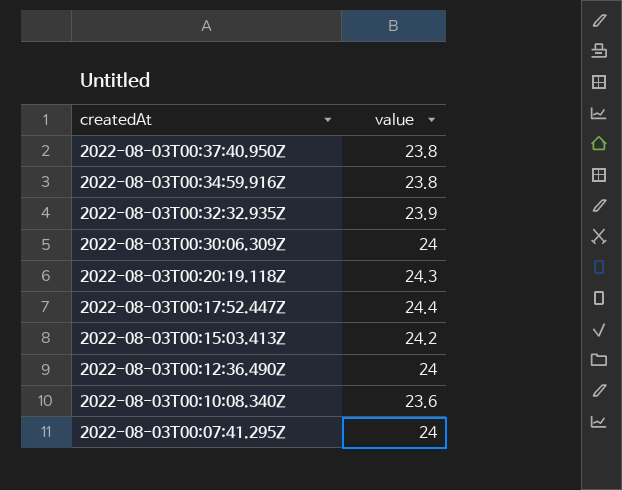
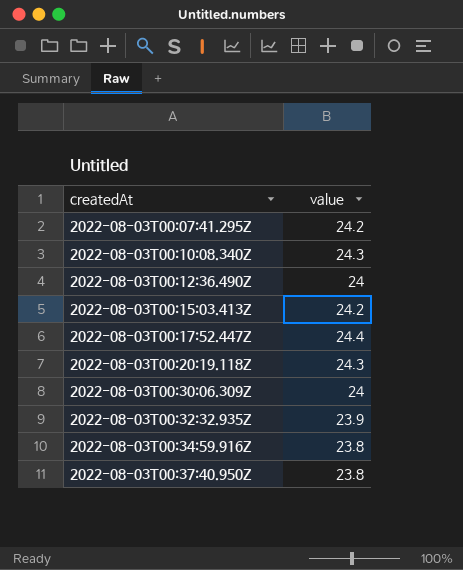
row order: createdAt descending -> createdAt ascending
2022-08-03T00:07:41.295Z | value: 24 -> 24.2
2022-08-03T00:10:08.340Z | value: 23.6 -> 24.3

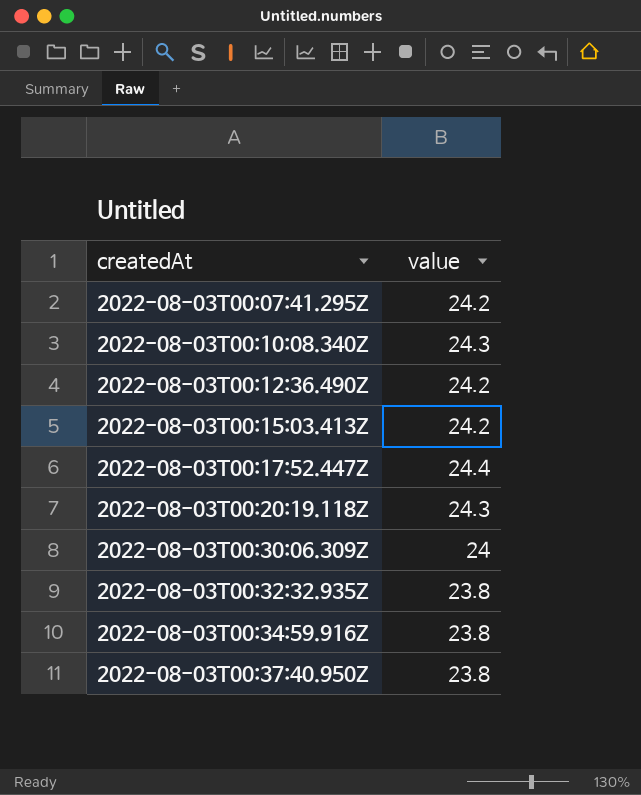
2022-08-03T00:12:36.490Z | value: 24 -> 24.2
2022-08-03T00:32:32.935Z | value: 23.9 -> 23.8

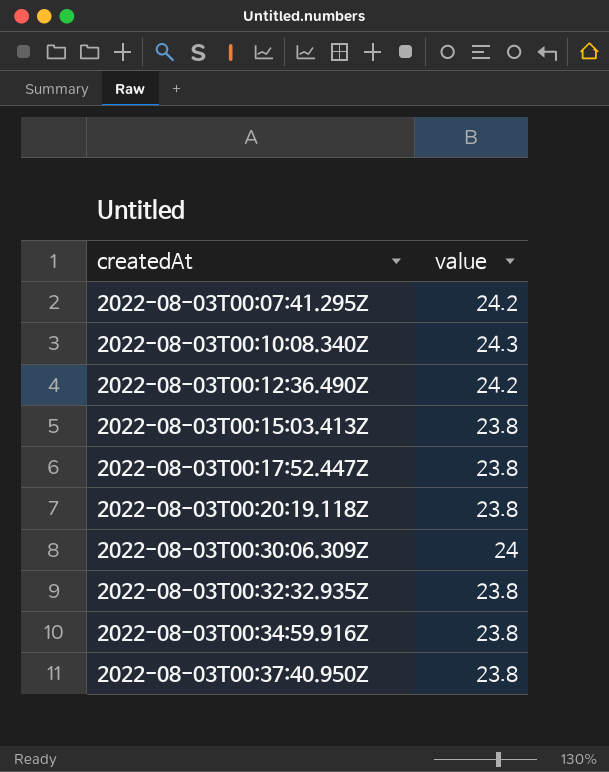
2022-08-03T00:15:03.413Z | value: 24.2 -> 23.8
2022-08-03T00:17:52.447Z | value: 24.4 -> 23.8
2022-08-03T00:20:19.118Z | value: 24.3 -> 23.8

